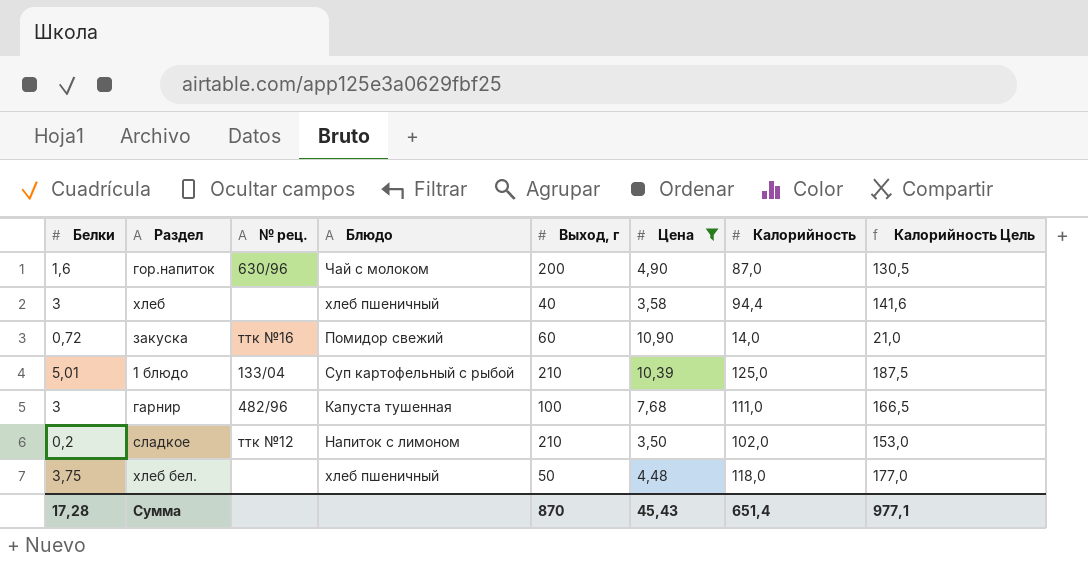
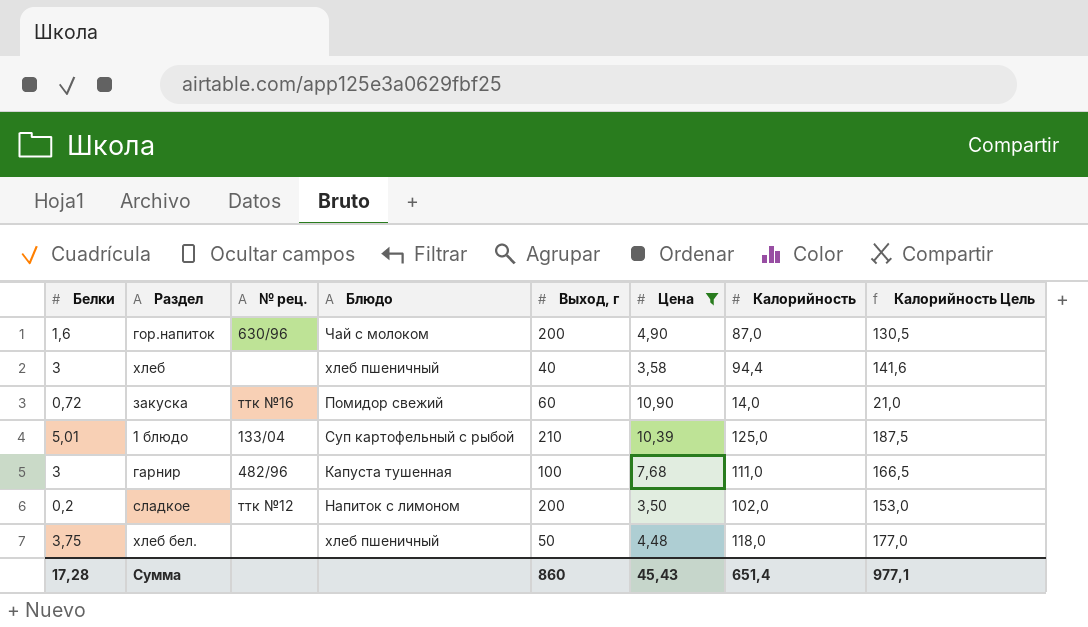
сладкое | Выход, г: 210 -> 200
Сумма | Выход, г: 870 -> 860

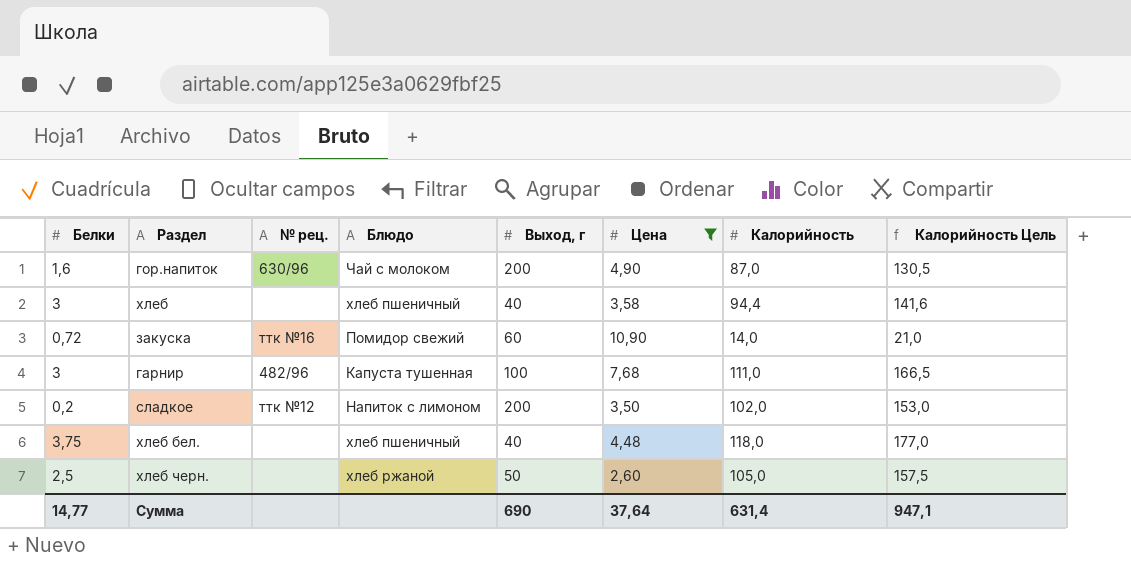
row 1 блюдо: 5,01 | 133/04 | Суп картофельный с рыбой | 210 | 10,39 | 125,0 | 187,5 -> none
хлеб бел. | Выход, г: 50 -> 40
row хлеб черн.: none -> 2,5 | none | хлеб ржаной | 50 | 2,60 | 105,0 | 157,5
Сумма | Белки: 17,28 -> 14,77
Сумма | Выход, г: 860 -> 690
Сумма | Цена: 45,43 -> 37,64
Сумма | Калорийность: 651,4 -> 631,4
Сумма | Калорийность Цель: 977,1 -> 947,1

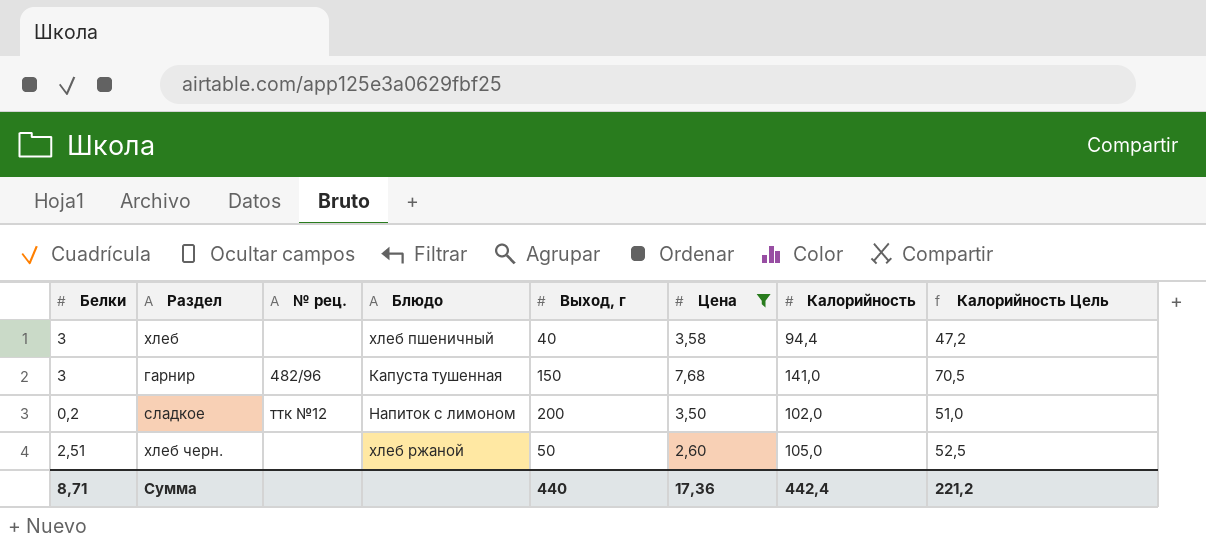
column Калорийность Цель | formula: [Калорийность] * 1,5 -> [Калорийность] * 0,5
row гор.напиток: 1,6 | 630/96 | Чай с молоком | 200 | 4,90 | 87,0 | 130,5 -> none
row закуска: 0,72 | ттк №16 | Помидор свежий | 60 | 10,90 | 14,0 | 21,0 -> none
row хлеб бел.: 3,75 | none | хлеб пшеничный | 40 | 4,48 | 118,0 | 177,0 -> none
гарнир | Выход, г: 100 -> 150
гарнир | Калорийность: 111,0 -> 141,0
хлеб черн. | Белки: 2,5 -> 2,51
Сумма | Белки: 14,77 -> 8,71
Сумма | Выход, г: 690 -> 440
Сумма | Цена: 37,64 -> 17,36
Сумма | Калорийность: 631,4 -> 442,4
Сумма | Калорийность Цель: 947,1 -> 221,2

